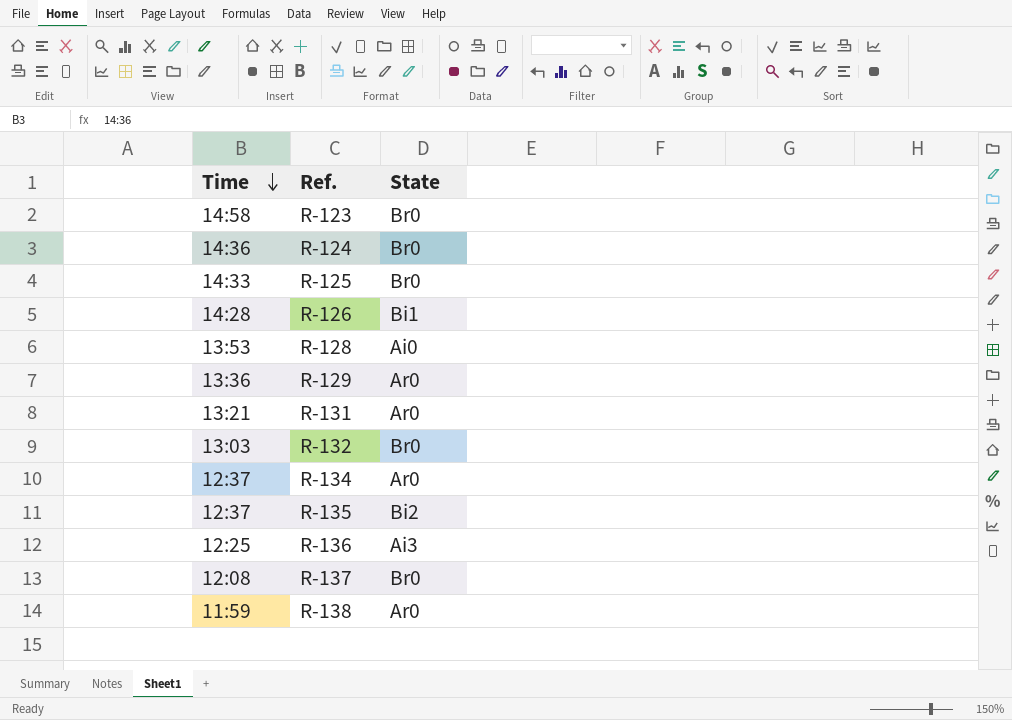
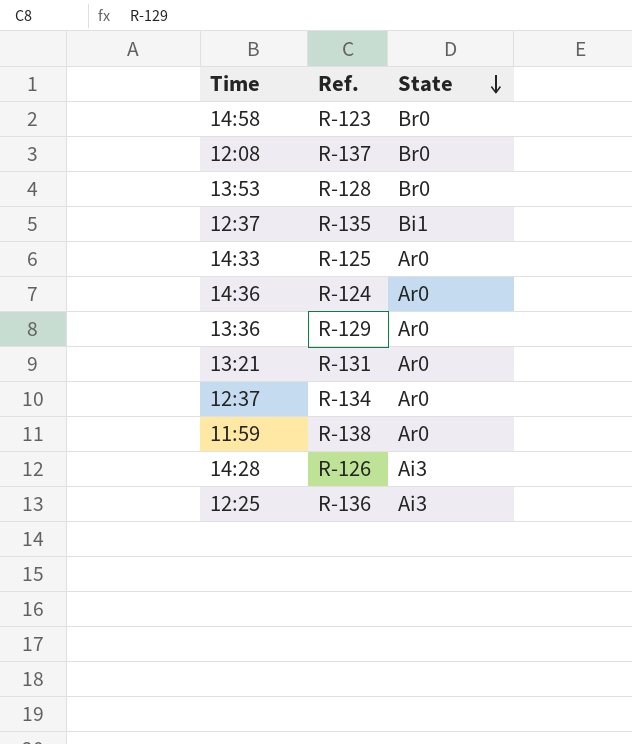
row order: Time descending -> State descending
row R-132: 13:03 | Br0 -> none
R-128 | State: Ai0 -> Br0
R-135 | State: Bi2 -> Bi1
R-125 | State: Br0 -> Ar0
R-124 | State: Br0 -> Ar0
R-126 | State: Bi1 -> Ai3

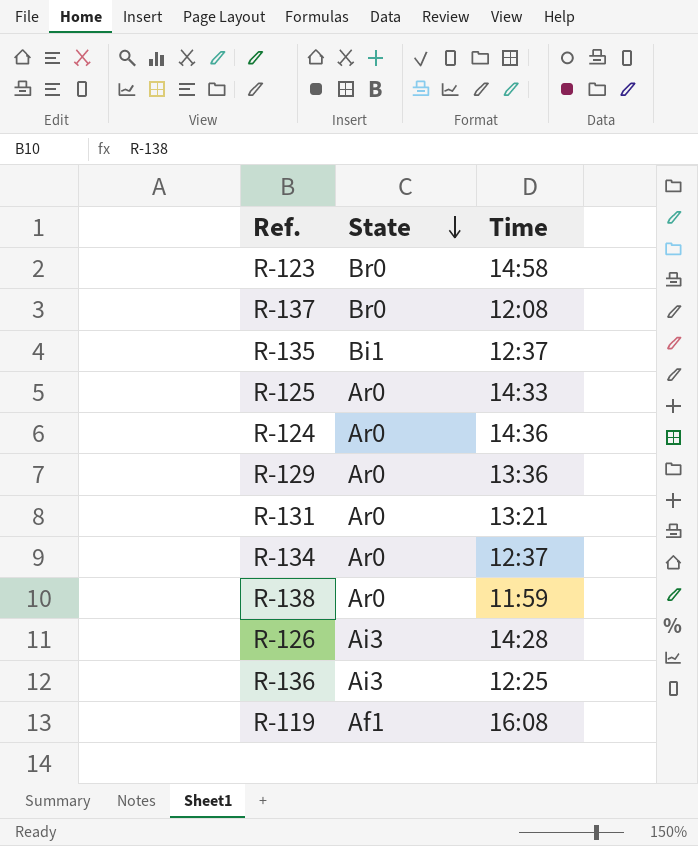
column Time | position: 1 -> 3
row R-128: 13:53 | Br0 -> none
row R-119: none -> Af1 | 16:08

